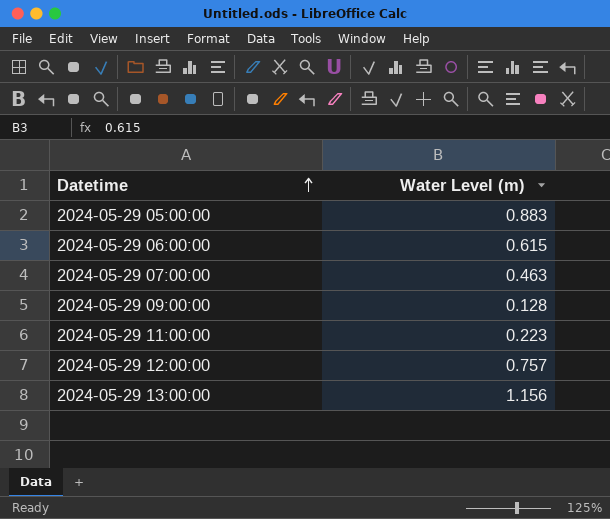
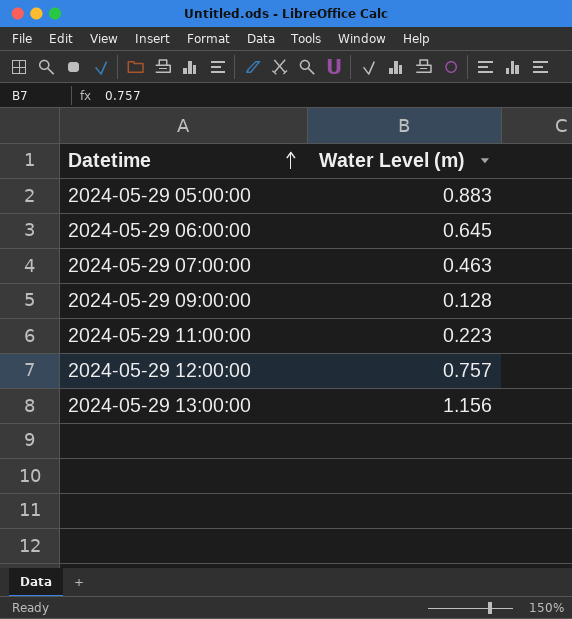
2024-05-29 06:00:00 | Water Level (m): 0.615 -> 0.645

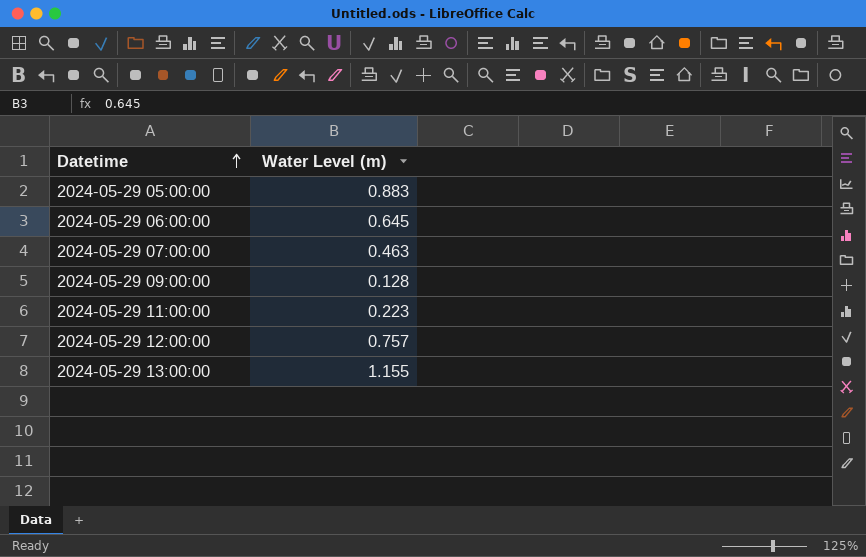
2024-05-29 13:00:00 | Water Level (m): 1.156 -> 1.155

